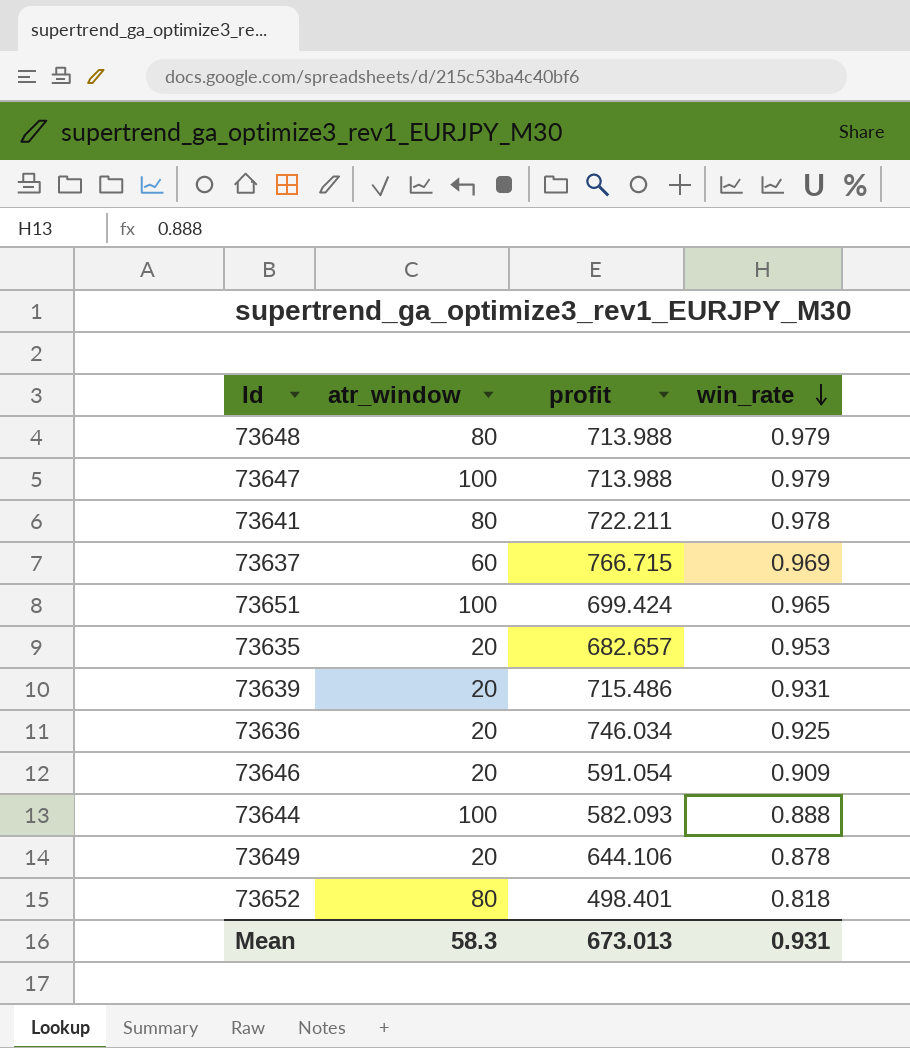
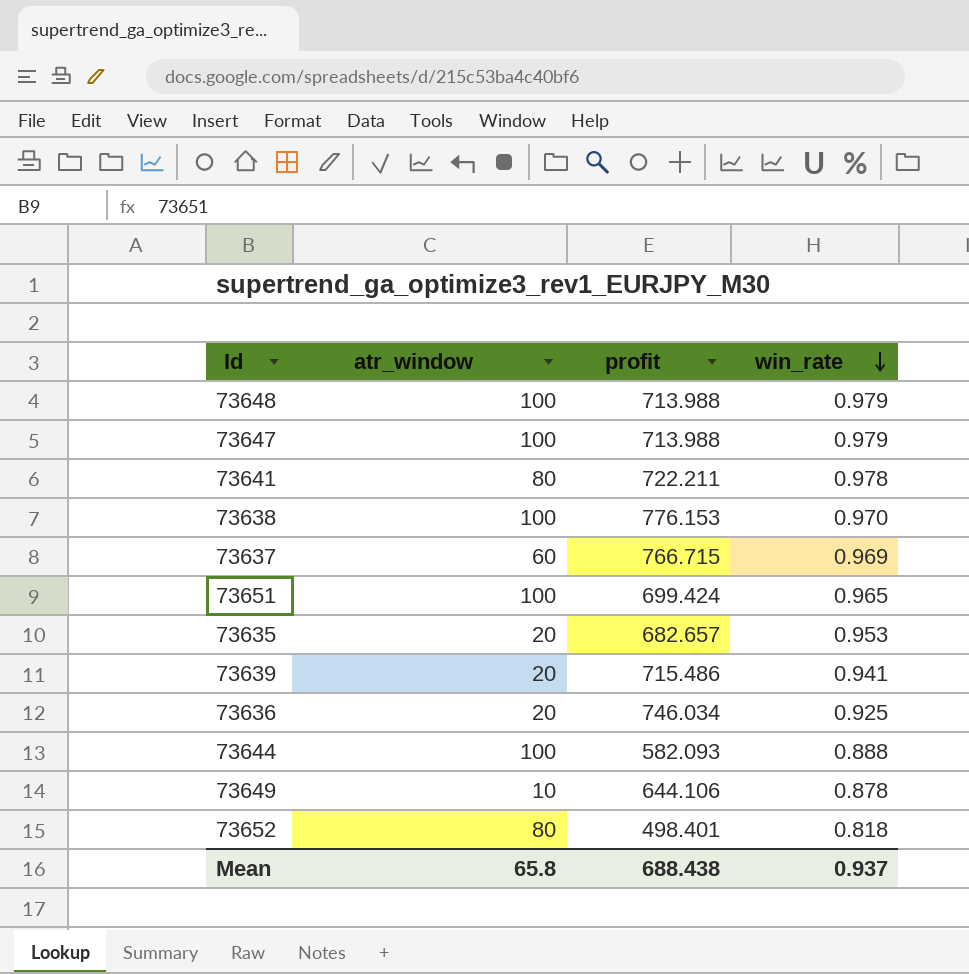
row 73646: 20 | 591.054 | 0.909 -> none
73648 | atr_window: 80 -> 100
row 73638: none -> 100 | 776.153 | 0.970
73639 | win_rate: 0.931 -> 0.941
73649 | atr_window: 20 -> 10
Mean | atr_window: 58.3 -> 65.8
Mean | profit: 673.013 -> 688.438
Mean | win_rate: 0.931 -> 0.937

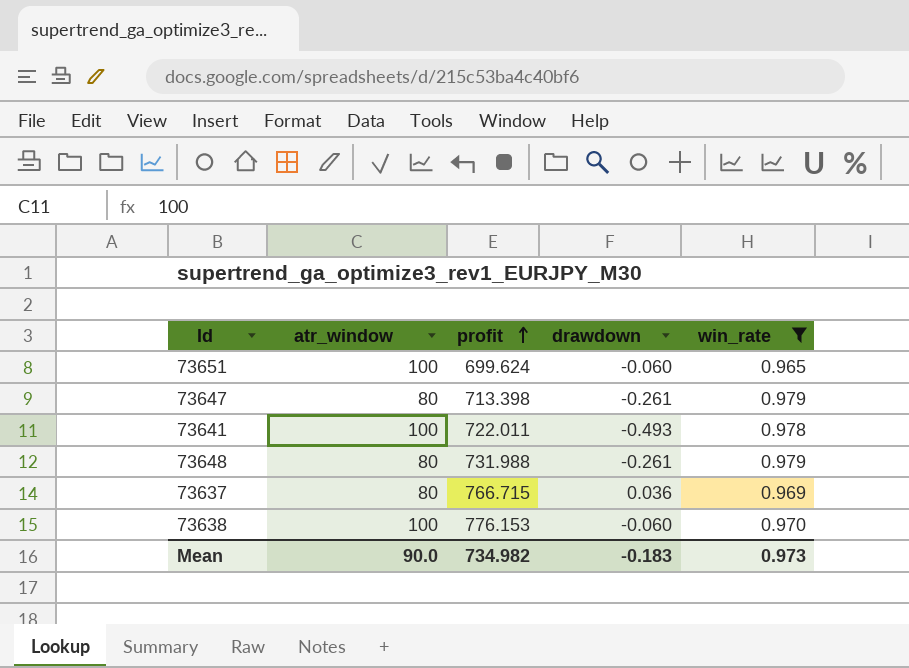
filter: none -> win_rate >= 0.965
row order: win_rate descending -> profit ascending
column drawdown | position: none -> 4
73651 | profit: 699.424 -> 699.624
73647 | atr_window: 100 -> 80
73647 | profit: 713.988 -> 713.398
73641 | atr_window: 80 -> 100
73641 | profit: 722.211 -> 722.011
73648 | atr_window: 100 -> 80
73648 | profit: 713.988 -> 731.988
73637 | atr_window: 60 -> 80
Mean | atr_window: 65.8 -> 90.0
Mean | profit: 688.438 -> 734.982
Mean | win_rate: 0.937 -> 0.973

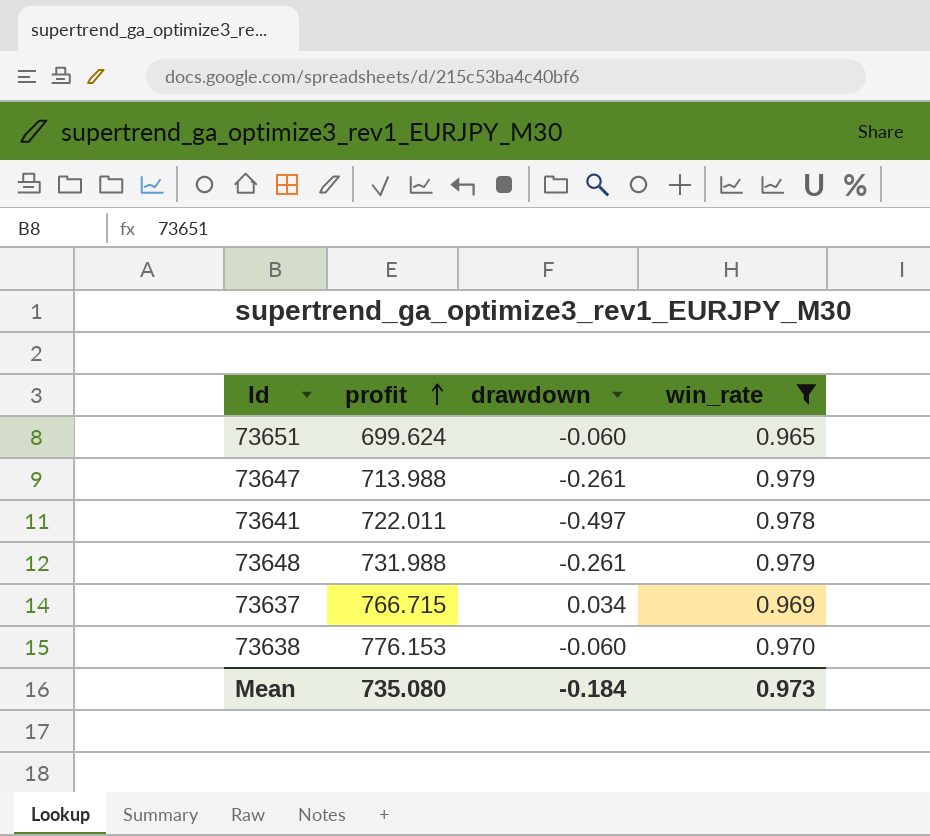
column atr_window | position: 2 -> none
73647 | profit: 713.398 -> 713.988
73641 | drawdown: -0.493 -> -0.497
73637 | drawdown: 0.036 -> 0.034
Mean | profit: 734.982 -> 735.080
Mean | drawdown: -0.183 -> -0.184

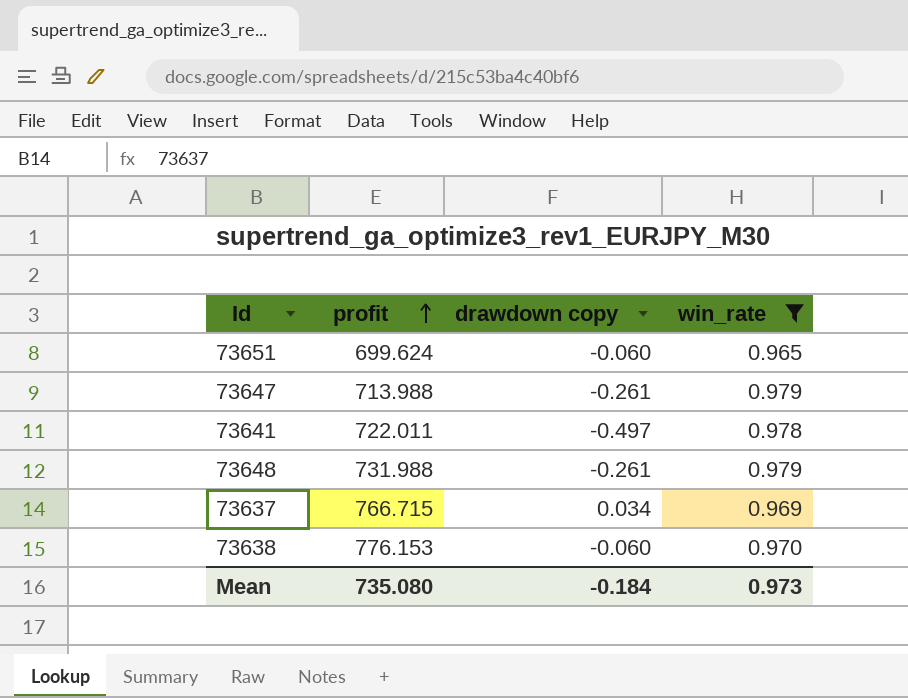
column name: drawdown -> drawdown copy

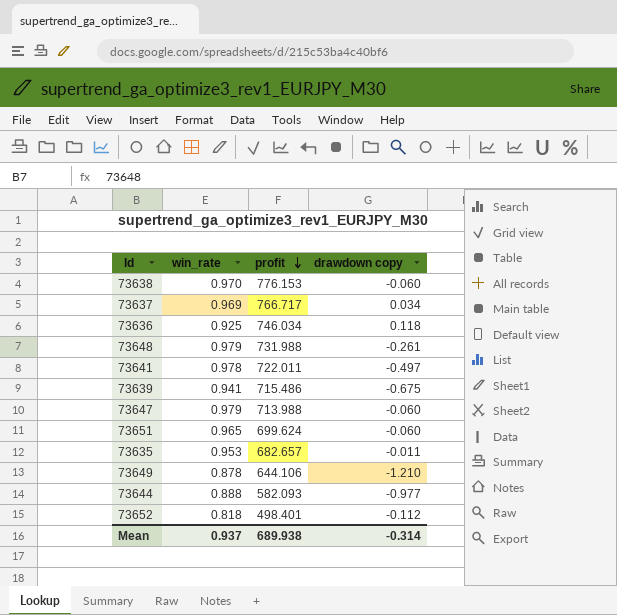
filter: win_rate >= 0.965 -> none
row order: profit ascending -> profit descending
column win_rate | position: 4 -> 2
73637 | profit: 766.715 -> 766.717
73647 | drawdown copy: -0.261 -> -0.060
Mean | win_rate: 0.973 -> 0.937
Mean | profit: 735.080 -> 689.938
Mean | drawdown copy: -0.184 -> -0.314

